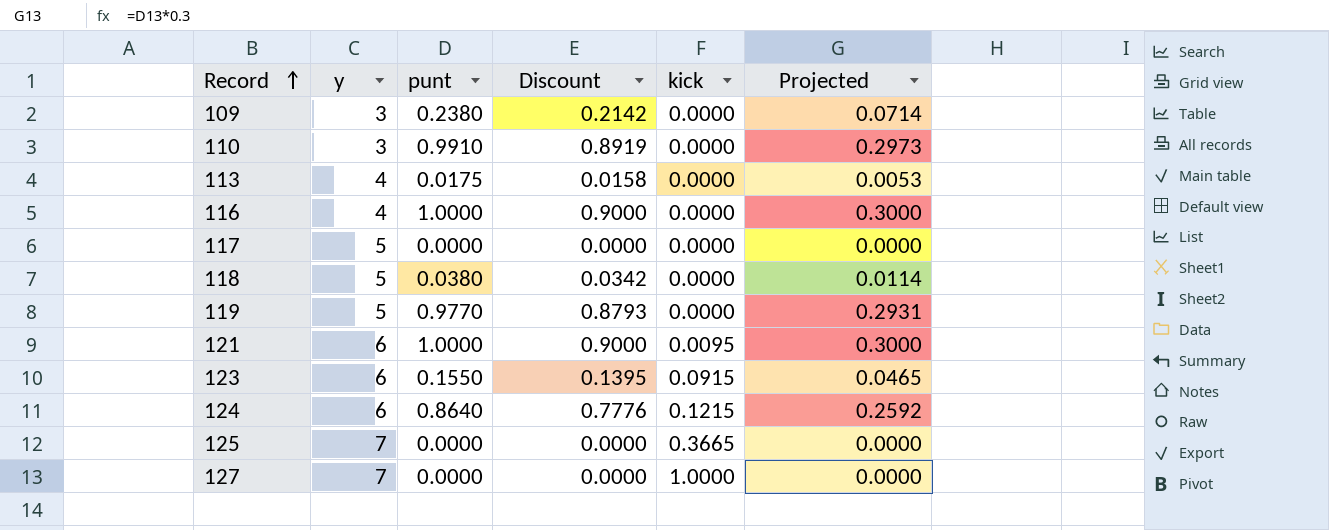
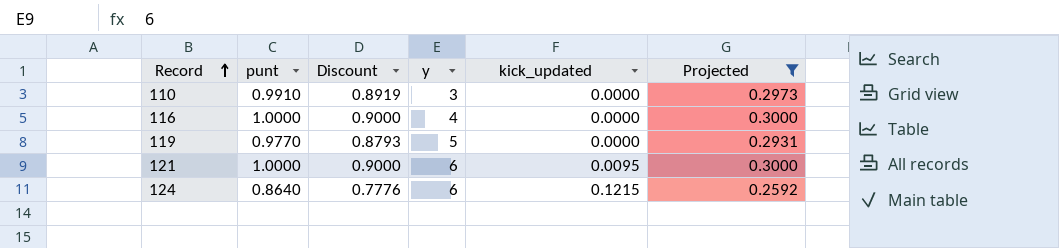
filter: none -> Projected >= 0.2592
column y | position: 2 -> 4
column name: kick -> kick_updated

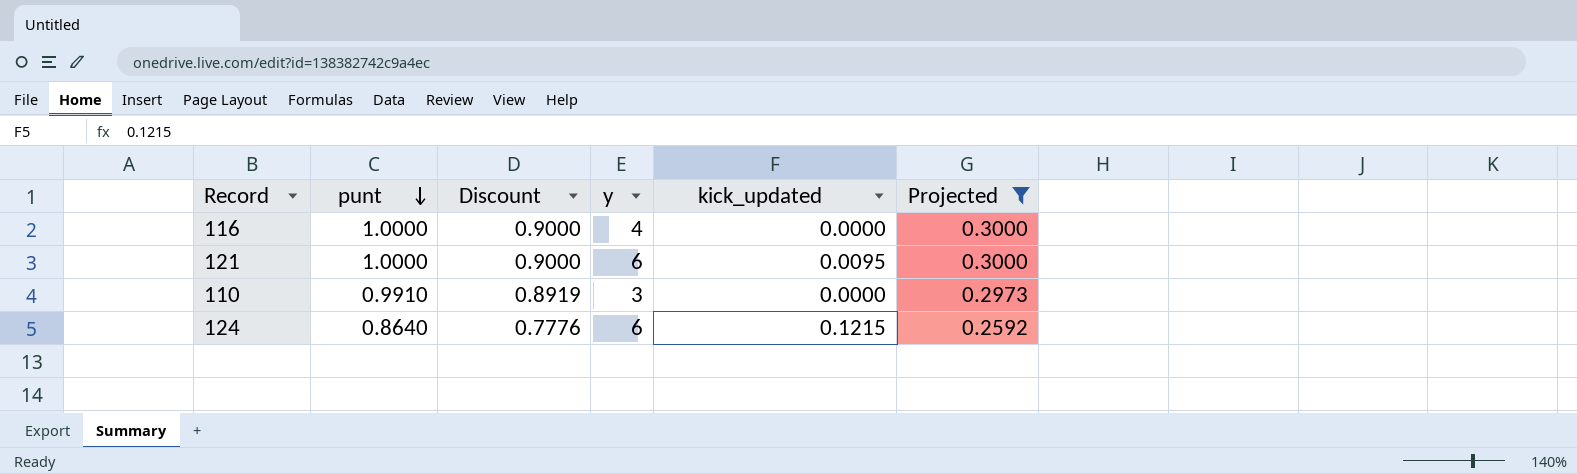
row order: Record ascending -> punt descending
row 119: 0.9770 | 0.8793 | 5 | 0.0000 | 0.2931 -> none

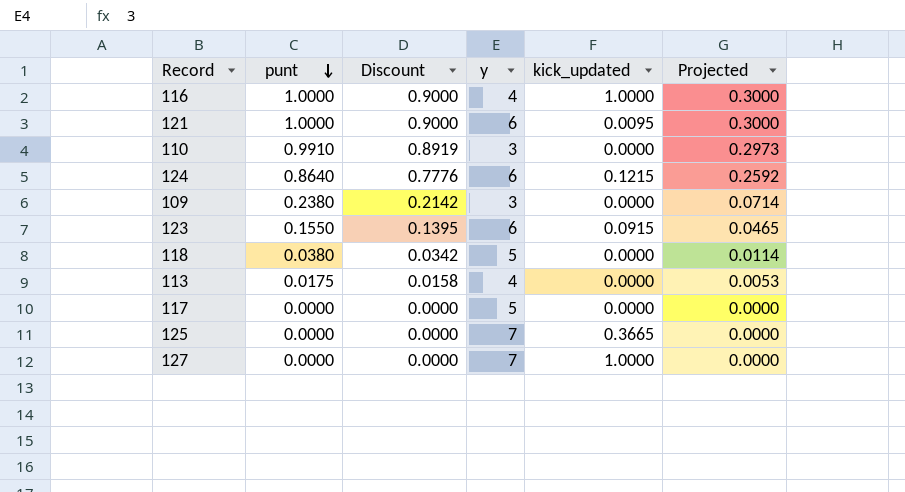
filter: Projected >= 0.2592 -> none
116 | kick_updated: 0.0000 -> 1.0000

